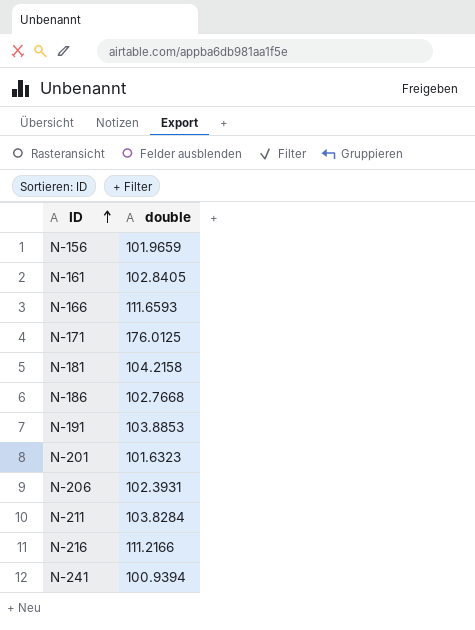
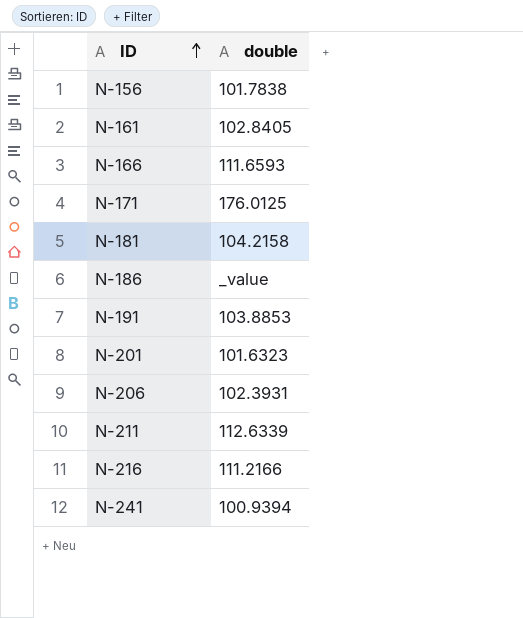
N-156 | double: 101.9659 -> 101.7838
N-186 | double: 102.7668 -> _value
N-211 | double: 103.8284 -> 112.6339

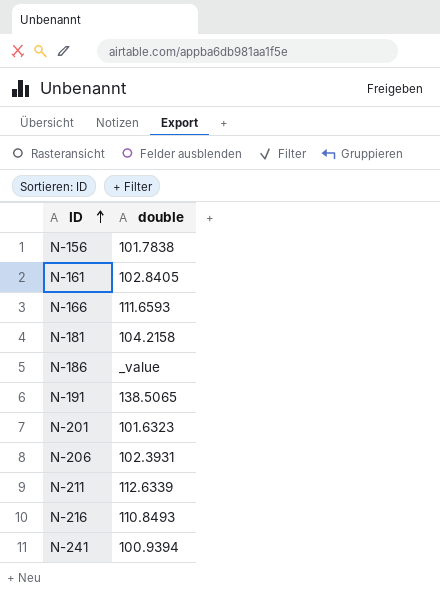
row N-171: 176.0125 -> none
N-191 | double: 103.8853 -> 138.5065
N-216 | double: 111.2166 -> 110.8493

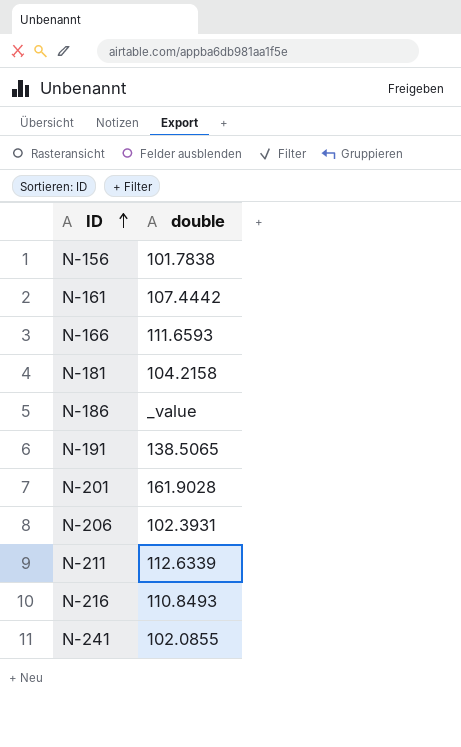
N-161 | double: 102.8405 -> 107.4442
N-201 | double: 101.6323 -> 161.9028
N-241 | double: 100.9394 -> 102.0855

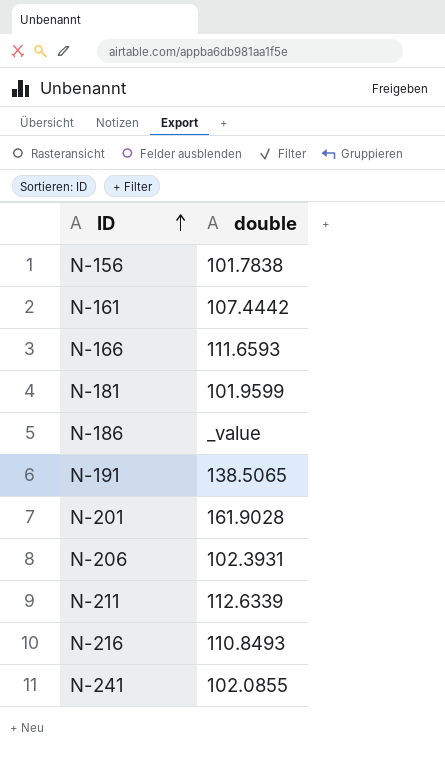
N-181 | double: 104.2158 -> 101.9599

